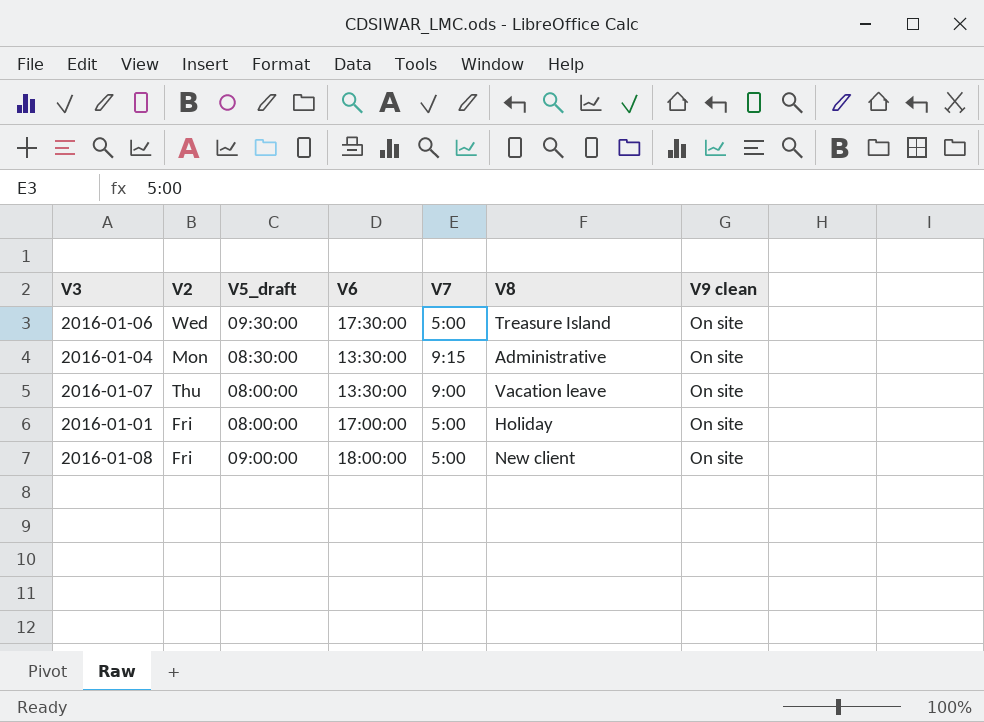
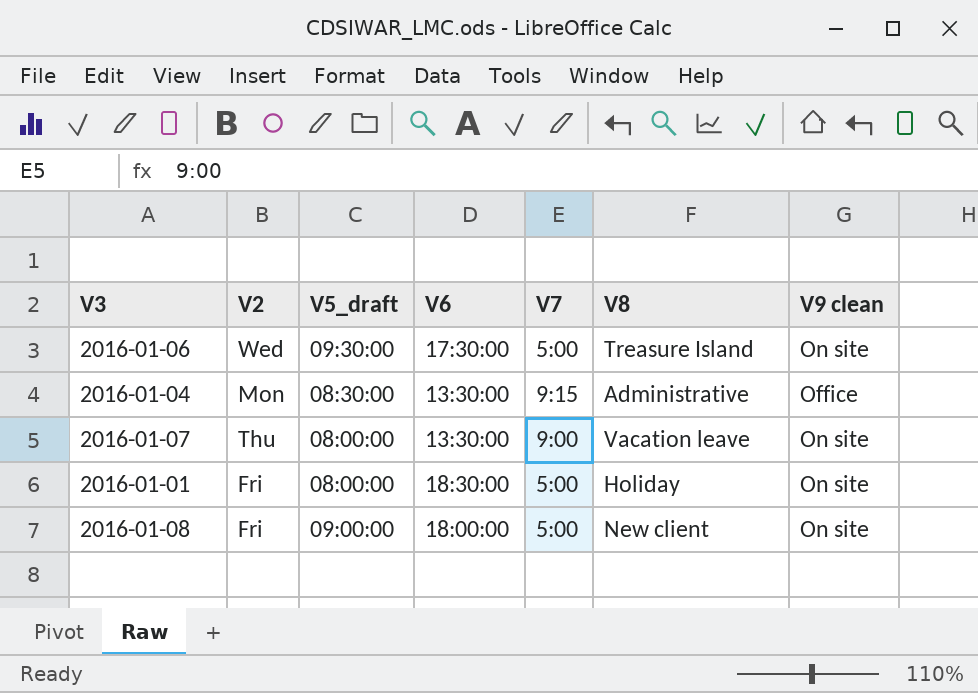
2016-01-04 | V9 clean: On site -> Office
2016-01-01 | V6: 17:00:00 -> 18:30:00

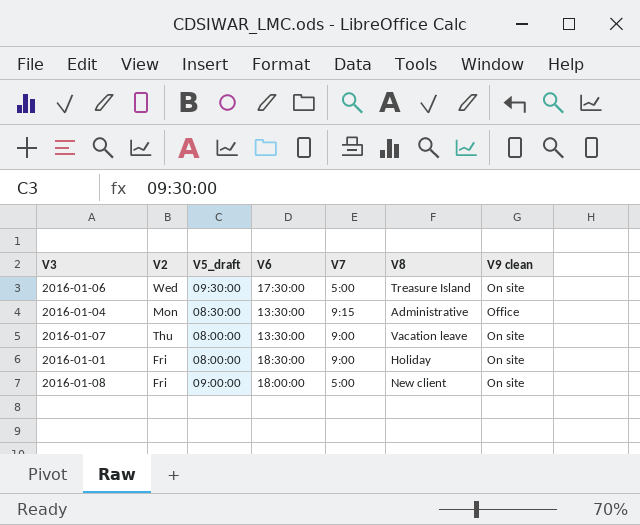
2016-01-01 | V7: 5:00 -> 9:00

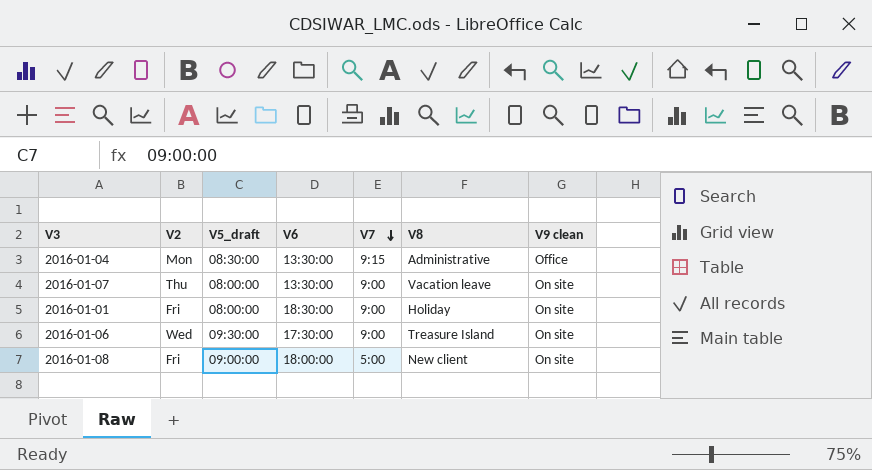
row order: none -> V7 descending
2016-01-06 | V7: 5:00 -> 9:00

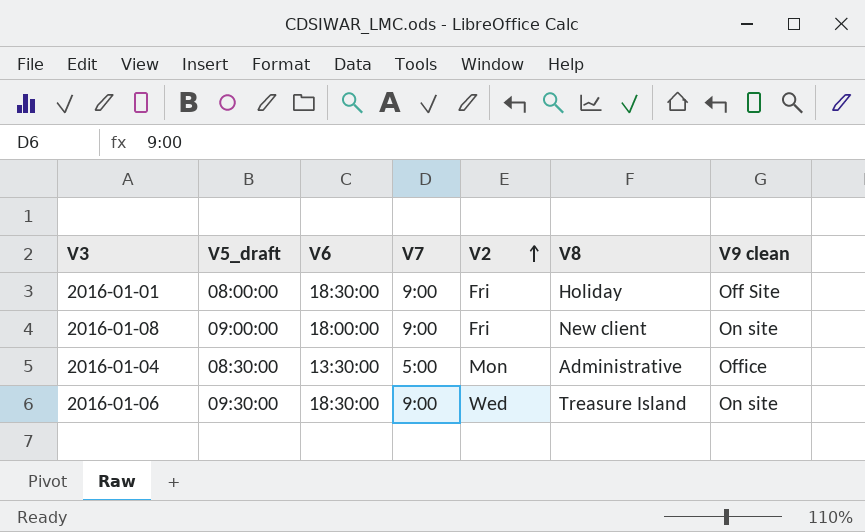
row order: V7 descending -> V2 ascending
column V2 | position: 2 -> 5
row 2016-01-07: Thu | 08:00:00 | 13:30:00 | 9:00 | Vacation leave | On site -> none
2016-01-01 | V9 clean: On site -> Off Site
2016-01-08 | V7: 5:00 -> 9:00
2016-01-04 | V7: 9:15 -> 5:00
2016-01-06 | V6: 17:30:00 -> 18:30:00

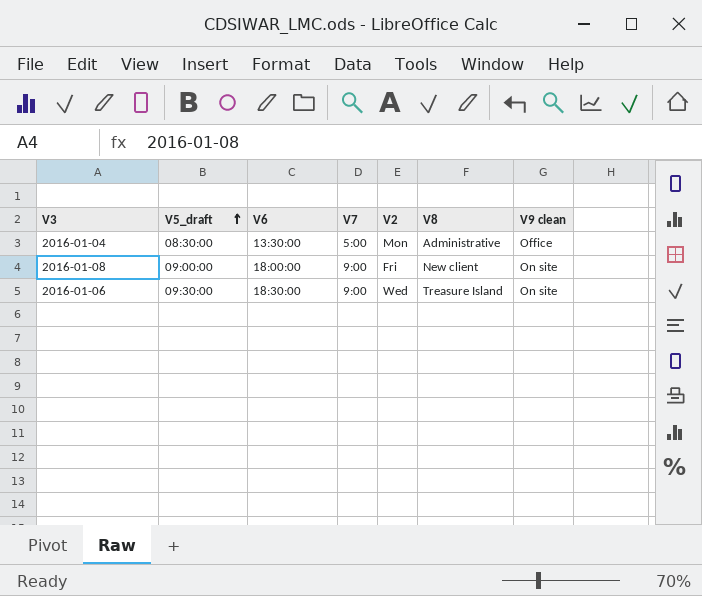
row order: V2 ascending -> V5_draft ascending
row 2016-01-01: 08:00:00 | 18:30:00 | 9:00 | Fri | Holiday | Off Site -> none

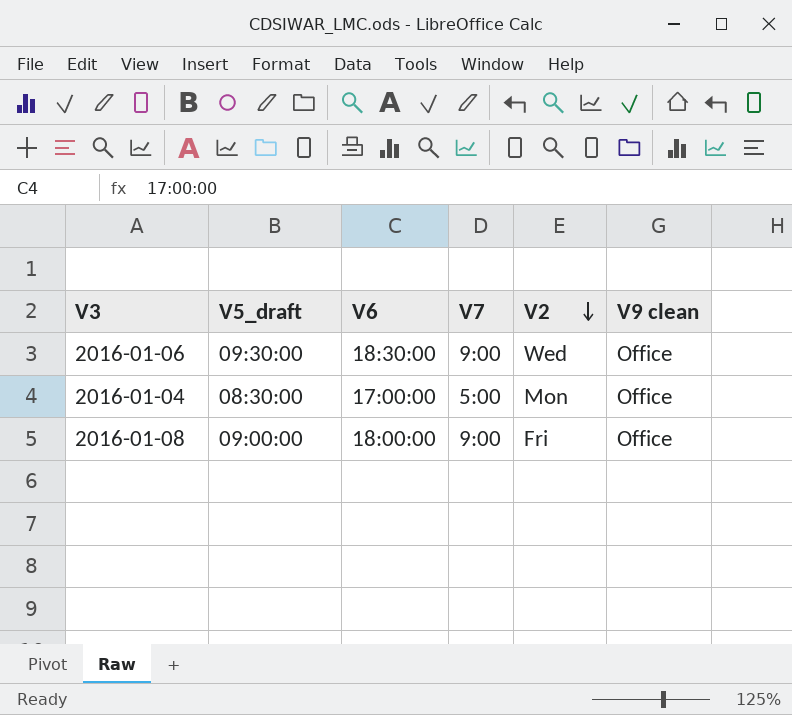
row order: V5_draft ascending -> V2 descending
column V8 | position: 6 -> none
2016-01-06 | V9 clean: On site -> Office
2016-01-04 | V6: 13:30:00 -> 17:00:00
2016-01-08 | V9 clean: On site -> Office

